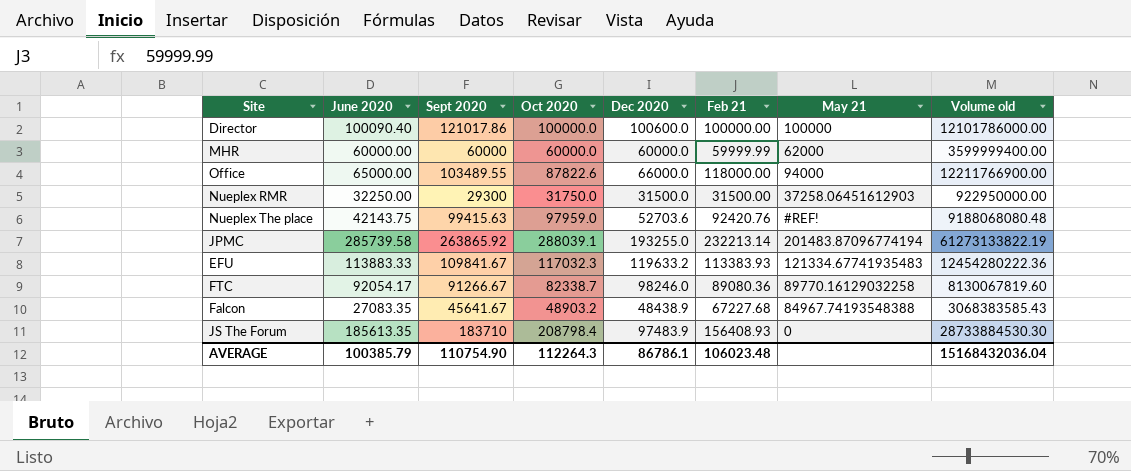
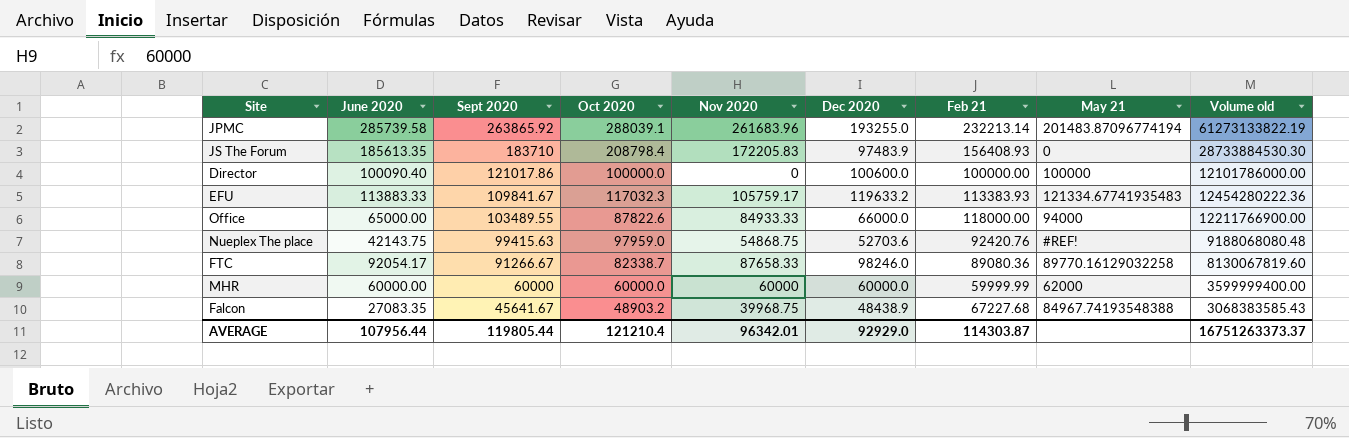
row order: none -> Sept 2020 descending
column Nov 2020 | position: none -> 5
row Nueplex RMR: 32250.00 | 29300 | 31750.0 | 31500.0 | 31500.00 | 37258.06451612903 | 922950000.00 -> none
AVERAGE | June 2020: 100385.79 -> 107956.44
AVERAGE | Sept 2020: 110754.90 -> 119805.44
AVERAGE | Oct 2020: 112264.3 -> 121210.4
AVERAGE | Dec 2020: 86786.1 -> 92929.0
AVERAGE | Feb 21: 106023.48 -> 114303.87
AVERAGE | Volume old: 15168432036.04 -> 16751263373.37

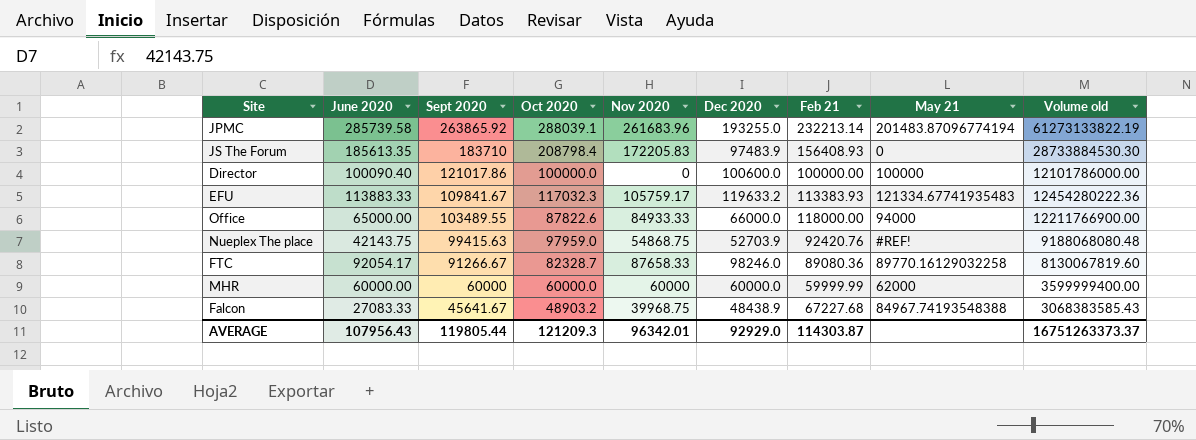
Nueplex The place | Dec 2020: 52703.6 -> 52703.9
FTC | Oct 2020: 82338.7 -> 82328.7
Falcon | June 2020: 27083.35 -> 27083.33
AVERAGE | June 2020: 107956.44 -> 107956.43
AVERAGE | Oct 2020: 121210.4 -> 121209.3

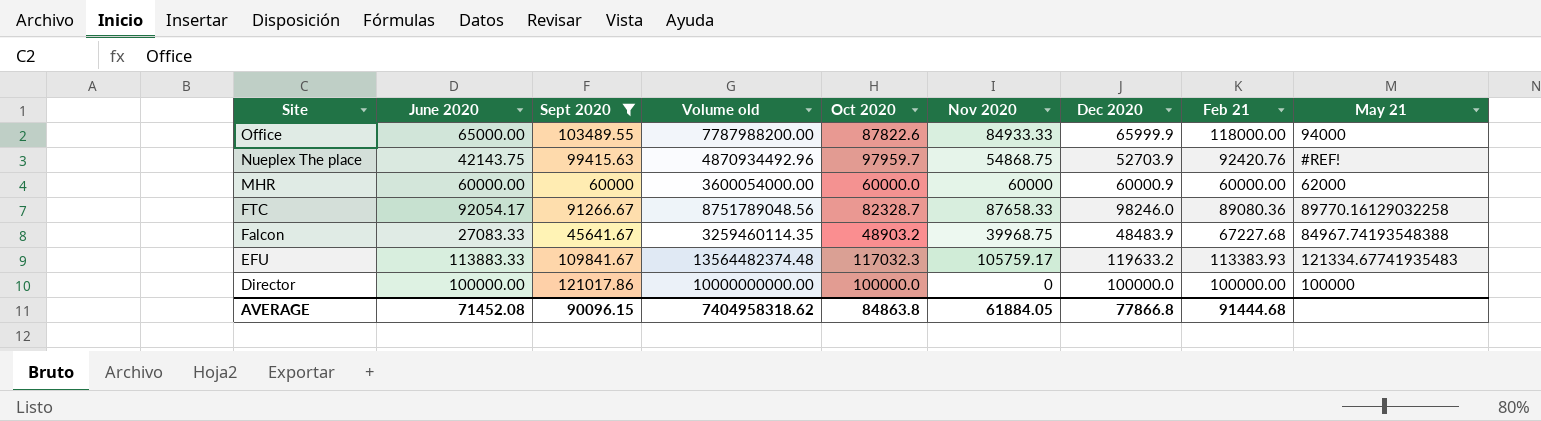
filter: none -> Sept 2020 <= 121017.86
row order: Sept 2020 descending -> Site descending
column Volume old | formula: [Sept 2020] * [Feb 21] -> [Dec 2020] * [Feb 21]
column Volume old | position: 9 -> 4
Office | Dec 2020: 66000.0 -> 65999.9
Nueplex The place | Oct 2020: 97959.0 -> 97959.7
MHR | Dec 2020: 60000.0 -> 60000.9
MHR | Feb 21: 59999.99 -> 60000.00
Falcon | Dec 2020: 48438.9 -> 48483.9
Director | June 2020: 100090.40 -> 100000.00
Director | Dec 2020: 100600.0 -> 100000.0
AVERAGE | June 2020: 107956.43 -> 71452.08
AVERAGE | Sept 2020: 119805.44 -> 90096.15
AVERAGE | Volume old: 16751263373.37 -> 7404958318.62
AVERAGE | Oct 2020: 121209.3 -> 84863.8
AVERAGE | Nov 2020: 96342.01 -> 61884.05
AVERAGE | Dec 2020: 92929.0 -> 77866.8
AVERAGE | Feb 21: 114303.87 -> 91444.68

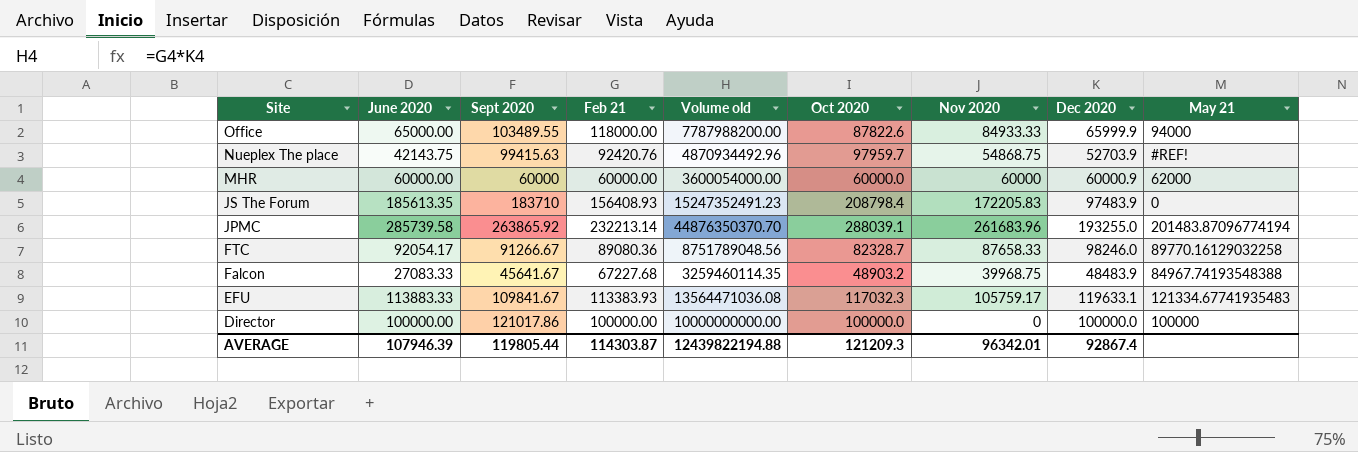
filter: Sept 2020 <= 121017.86 -> none
column Feb 21 | position: 8 -> 4
EFU | Volume old: 13564482374.48 -> 13564471036.08
EFU | Dec 2020: 119633.2 -> 119633.1
AVERAGE | June 2020: 71452.08 -> 107946.39
AVERAGE | Sept 2020: 90096.15 -> 119805.44
AVERAGE | Feb 21: 91444.68 -> 114303.87
AVERAGE | Volume old: 7404958318.62 -> 12439822194.88
AVERAGE | Oct 2020: 84863.8 -> 121209.3
AVERAGE | Nov 2020: 61884.05 -> 96342.01
AVERAGE | Dec 2020: 77866.8 -> 92867.4

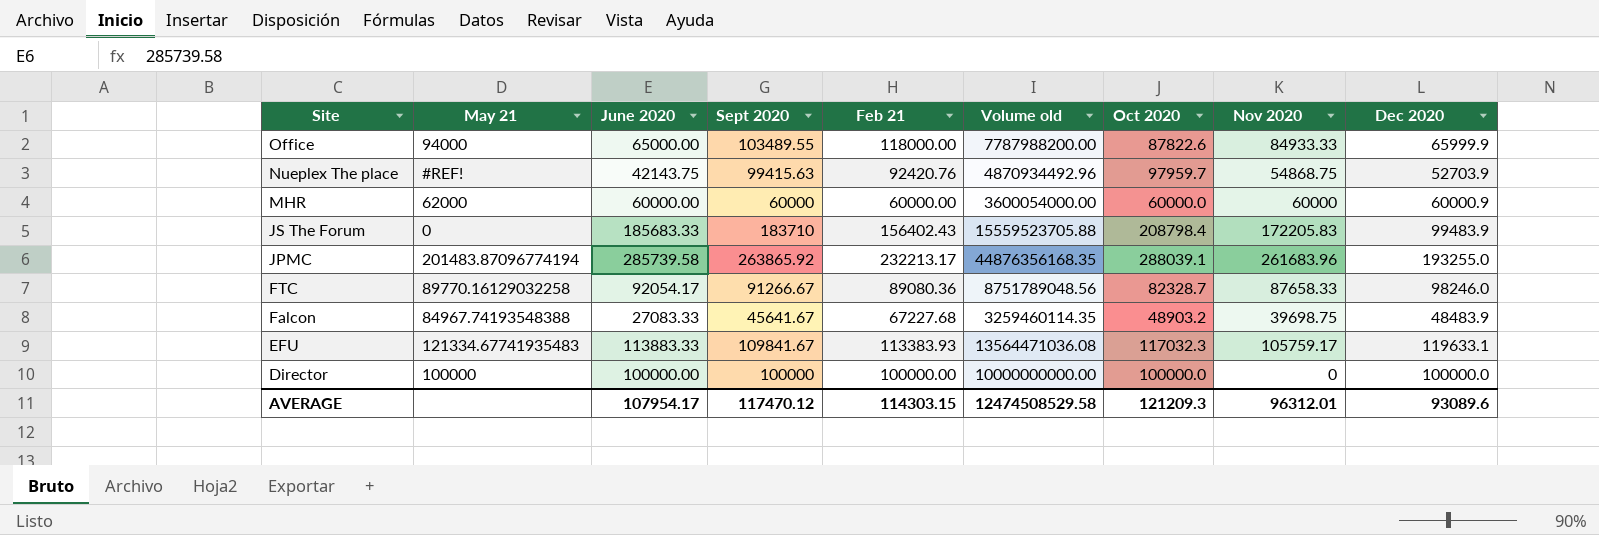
column May 21 | position: 9 -> 2
JS The Forum | June 2020: 185613.35 -> 185683.33
JS The Forum | Feb 21: 156408.93 -> 156402.43
JS The Forum | Volume old: 15247352491.23 -> 15559523705.88
JS The Forum | Dec 2020: 97483.9 -> 99483.9
JPMC | Feb 21: 232213.14 -> 232213.17
JPMC | Volume old: 44876350370.70 -> 44876356168.35
Falcon | Nov 2020: 39968.75 -> 39698.75
Director | Sept 2020: 121017.86 -> 100000
AVERAGE | June 2020: 107946.39 -> 107954.17
AVERAGE | Sept 2020: 119805.44 -> 117470.12
AVERAGE | Feb 21: 114303.87 -> 114303.15
AVERAGE | Volume old: 12439822194.88 -> 12474508529.58
AVERAGE | Nov 2020: 96342.01 -> 96312.01
AVERAGE | Dec 2020: 92867.4 -> 93089.6

